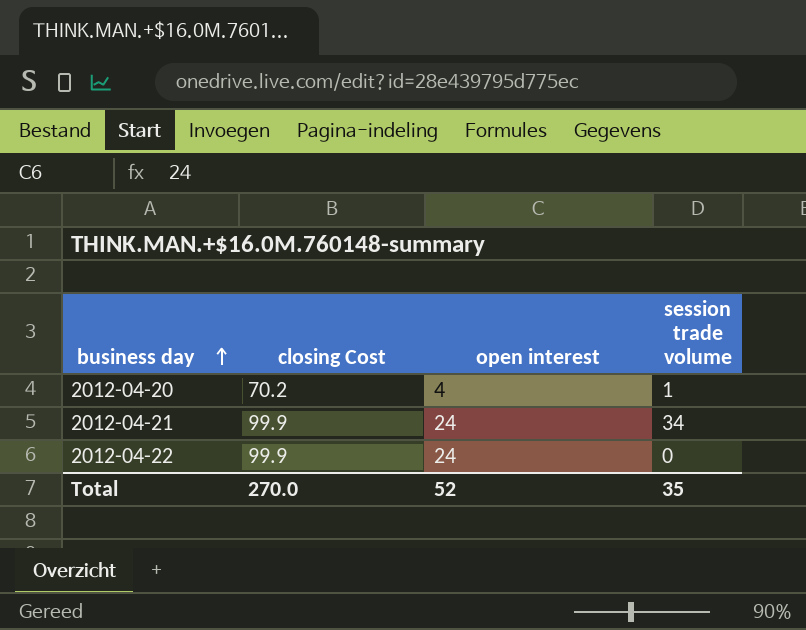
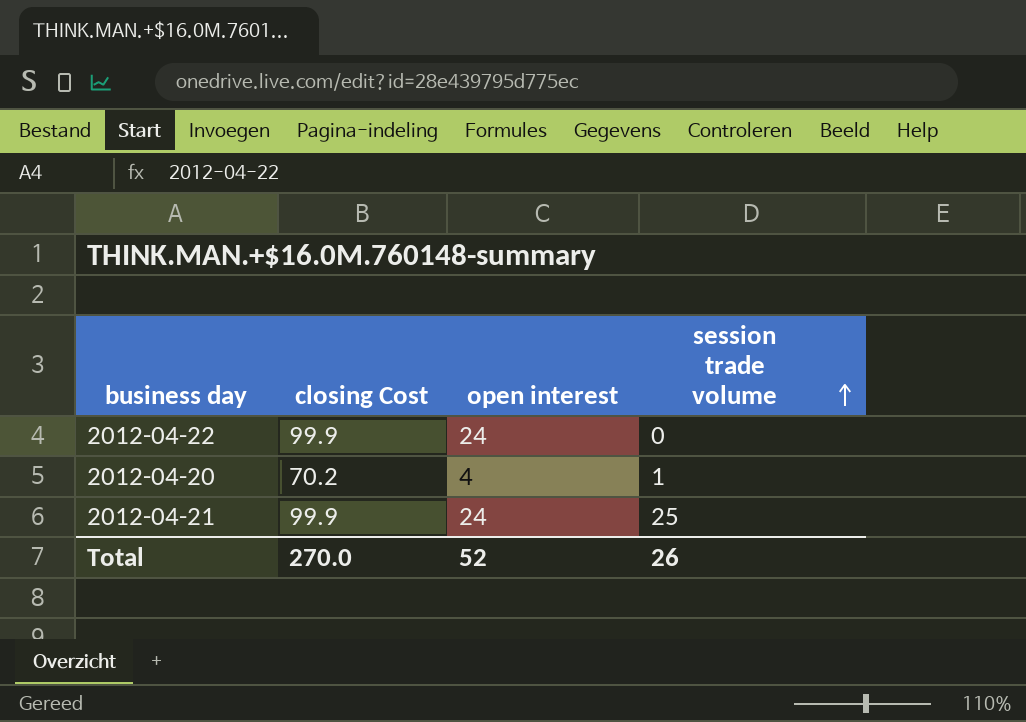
row order: business day ascending -> session trade volume ascending
2012-04-21 | session trade volume: 34 -> 25
Total | session trade volume: 35 -> 26

